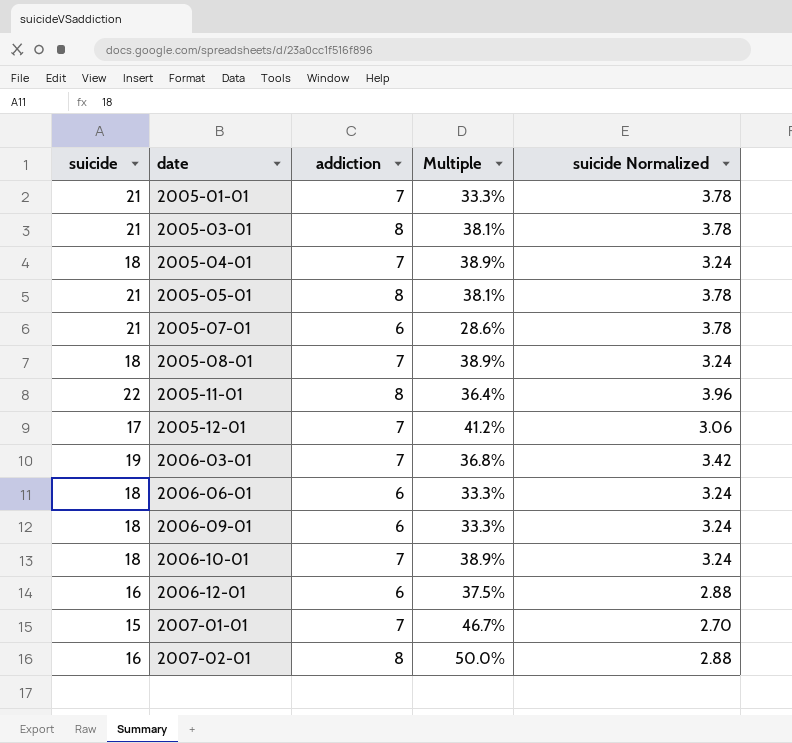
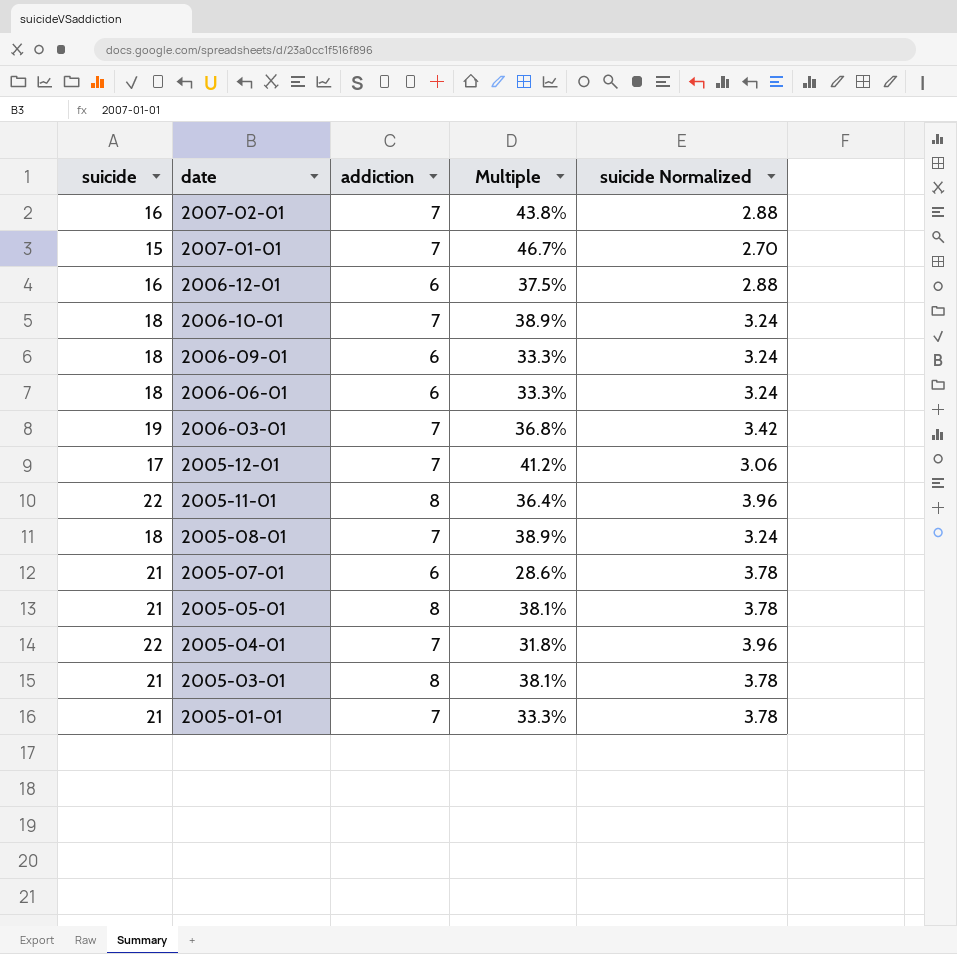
row order: date ascending -> date descending
2007-02-01 | addiction: 8 -> 7
2007-02-01 | Multiple: 50.0% -> 43.8%
2005-04-01 | suicide: 18 -> 22
2005-04-01 | Multiple: 38.9% -> 31.8%
2005-04-01 | suicide Normalized: 3.24 -> 3.96

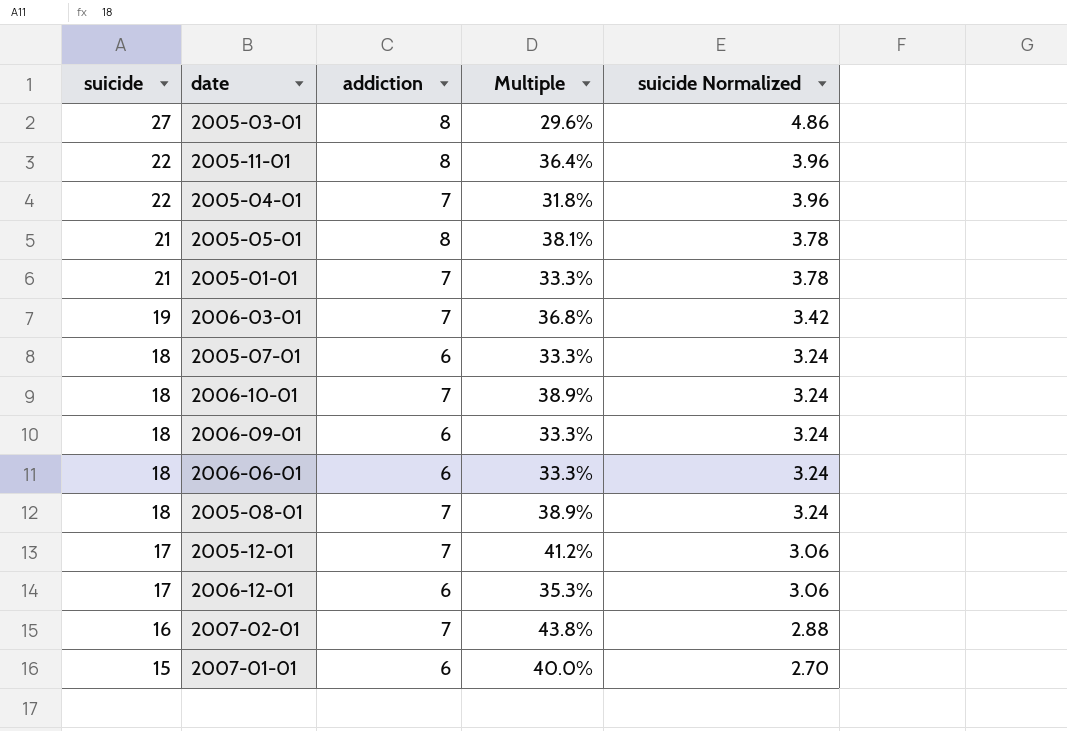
row order: date descending -> suicide descending
2005-03-01 | suicide: 21 -> 27
2005-03-01 | Multiple: 38.1% -> 29.6%
2005-03-01 | suicide Normalized: 3.78 -> 4.86
2005-07-01 | suicide: 21 -> 18
2005-07-01 | Multiple: 28.6% -> 33.3%
2005-07-01 | suicide Normalized: 3.78 -> 3.24
2006-12-01 | suicide: 16 -> 17
2006-12-01 | Multiple: 37.5% -> 35.3%
2006-12-01 | suicide Normalized: 2.88 -> 3.06
2007-01-01 | addiction: 7 -> 6
2007-01-01 | Multiple: 46.7% -> 40.0%

